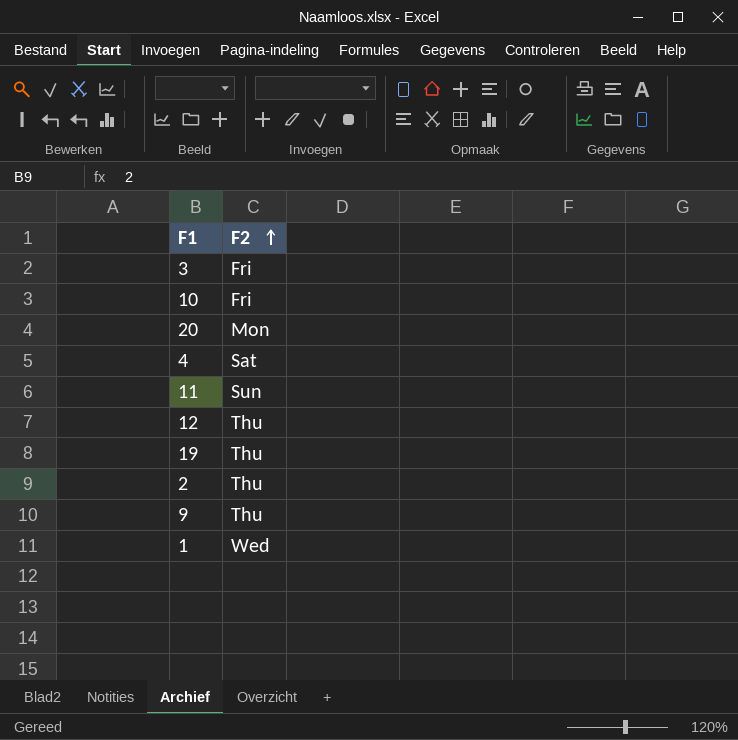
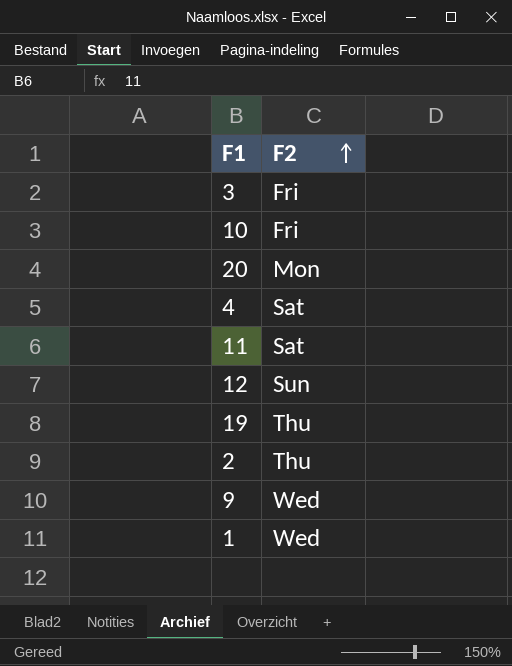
11 | F2: Sun -> Sat
12 | F2: Thu -> Sun
9 | F2: Thu -> Wed

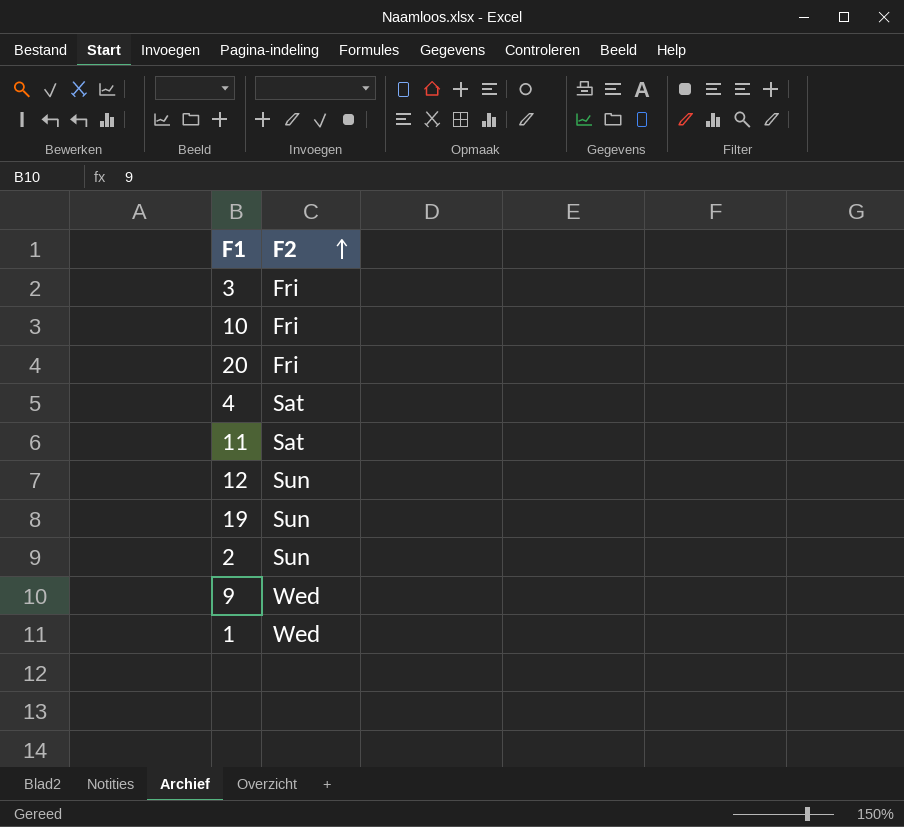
20 | F2: Mon -> Fri
19 | F2: Thu -> Sun
2 | F2: Thu -> Sun

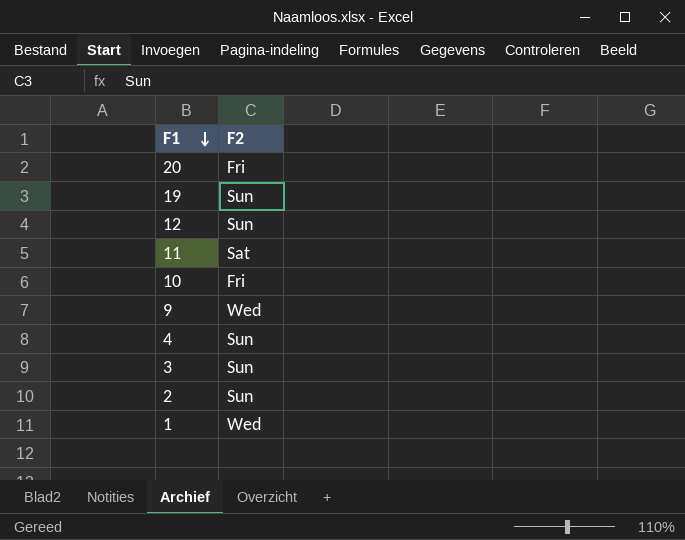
row order: F2 ascending -> F1 descending
4 | F2: Sat -> Sun
3 | F2: Fri -> Sun

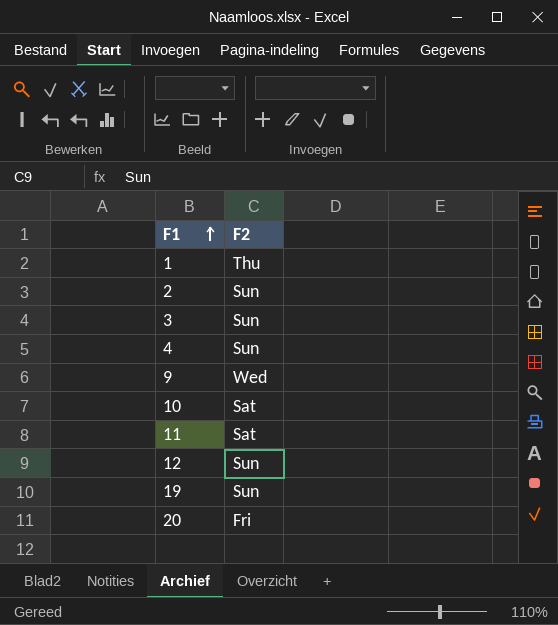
row order: F1 descending -> F1 ascending
1 | F2: Wed -> Thu
10 | F2: Fri -> Sat

